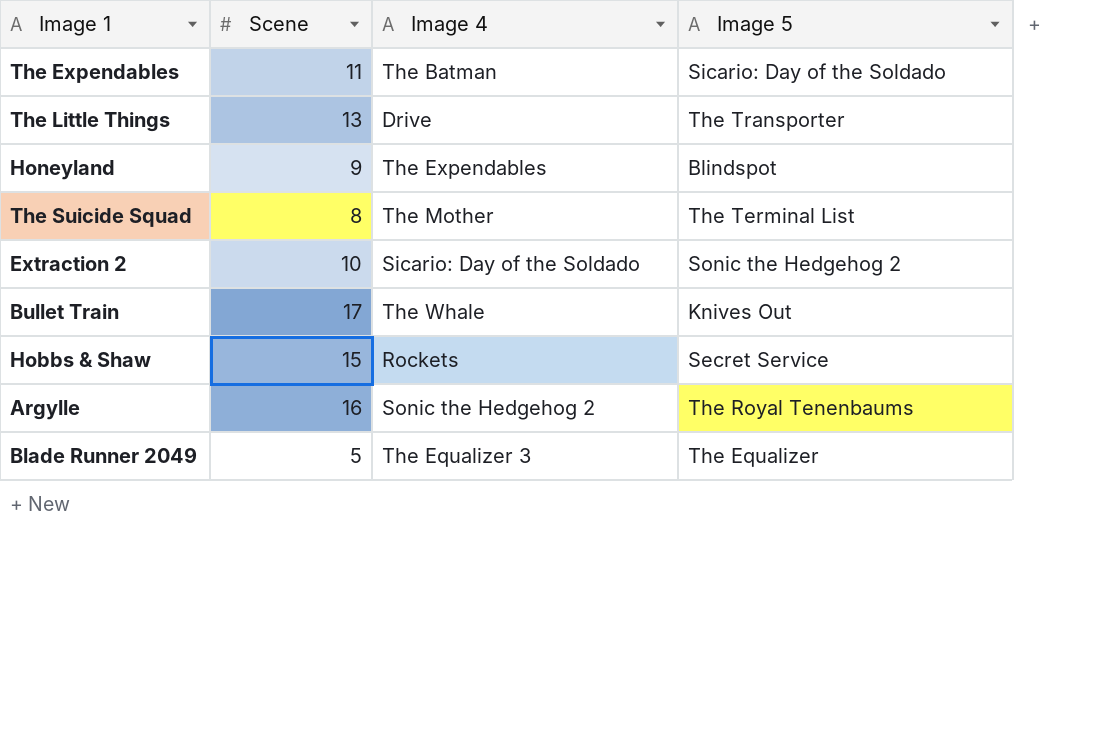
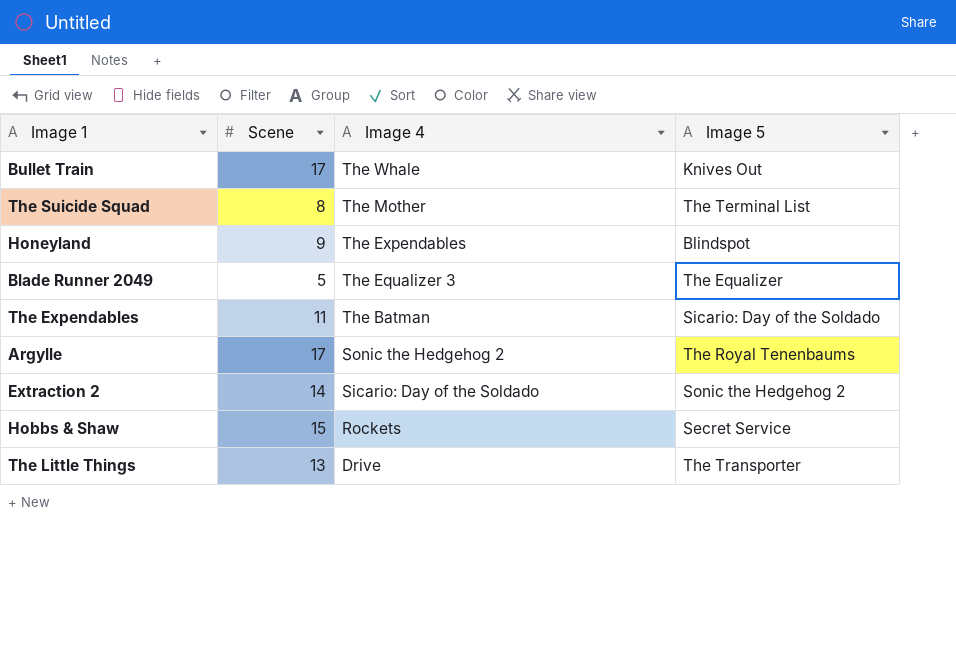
row order: none -> Image 4 descending
Argylle | Scene: 16 -> 17
Extraction 2 | Scene: 10 -> 14

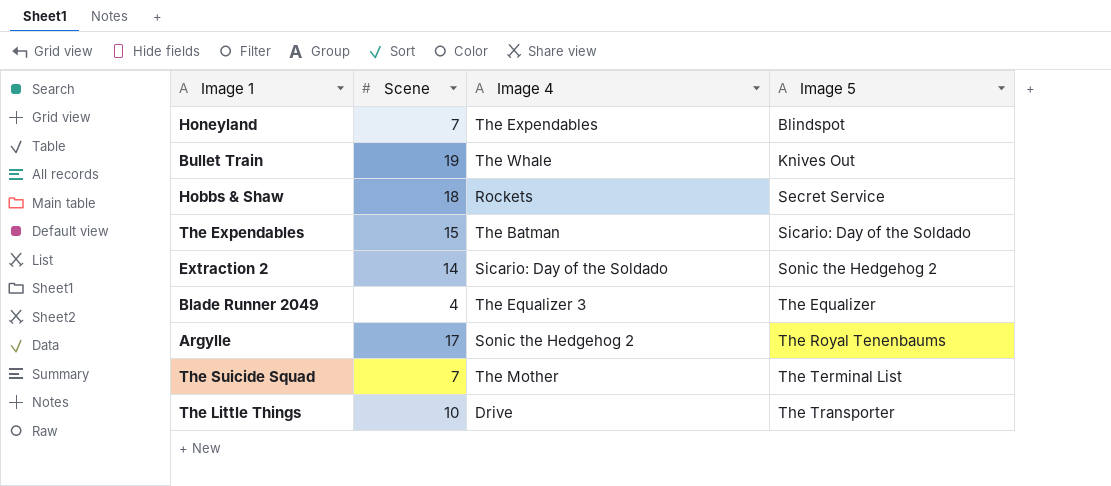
row order: Image 4 descending -> Image 5 ascending
Honeyland | Scene: 9 -> 7
Bullet Train | Scene: 17 -> 19
Hobbs & Shaw | Scene: 15 -> 18
The Expendables | Scene: 11 -> 15
Blade Runner 2049 | Scene: 5 -> 4
The Suicide Squad | Scene: 8 -> 7
The Little Things | Scene: 13 -> 10

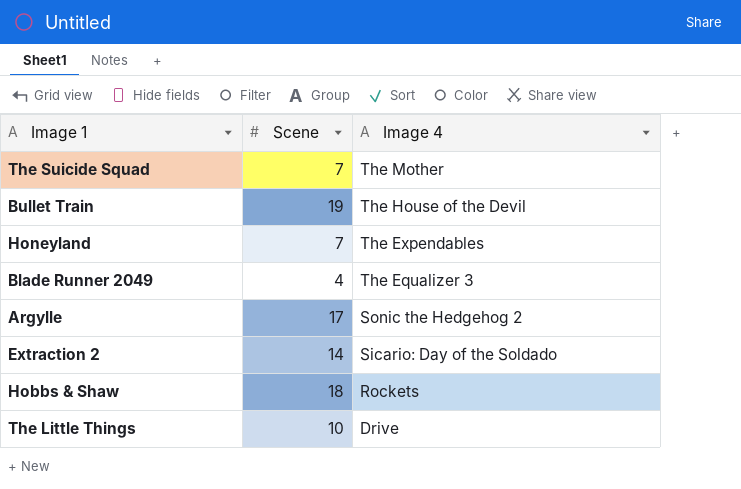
row order: Image 5 ascending -> Image 4 descending
column Image 5 | position: 4 -> none
row The Expendables: 15 | The Batman | Sicario: Day of the Soldado -> none
Bullet Train | Image 4: The Whale -> The House of the Devil

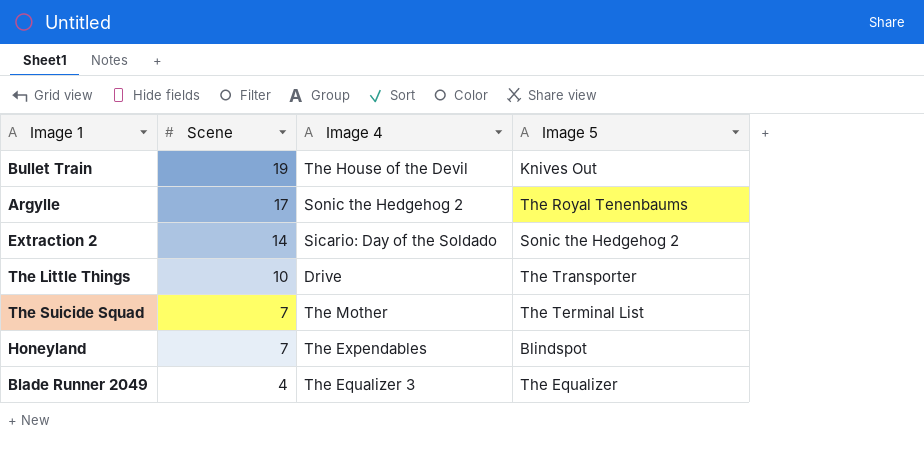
row order: Image 4 descending -> Scene descending
column Image 5 | position: none -> 4
row Hobbs & Shaw: 18 | Rockets -> none

